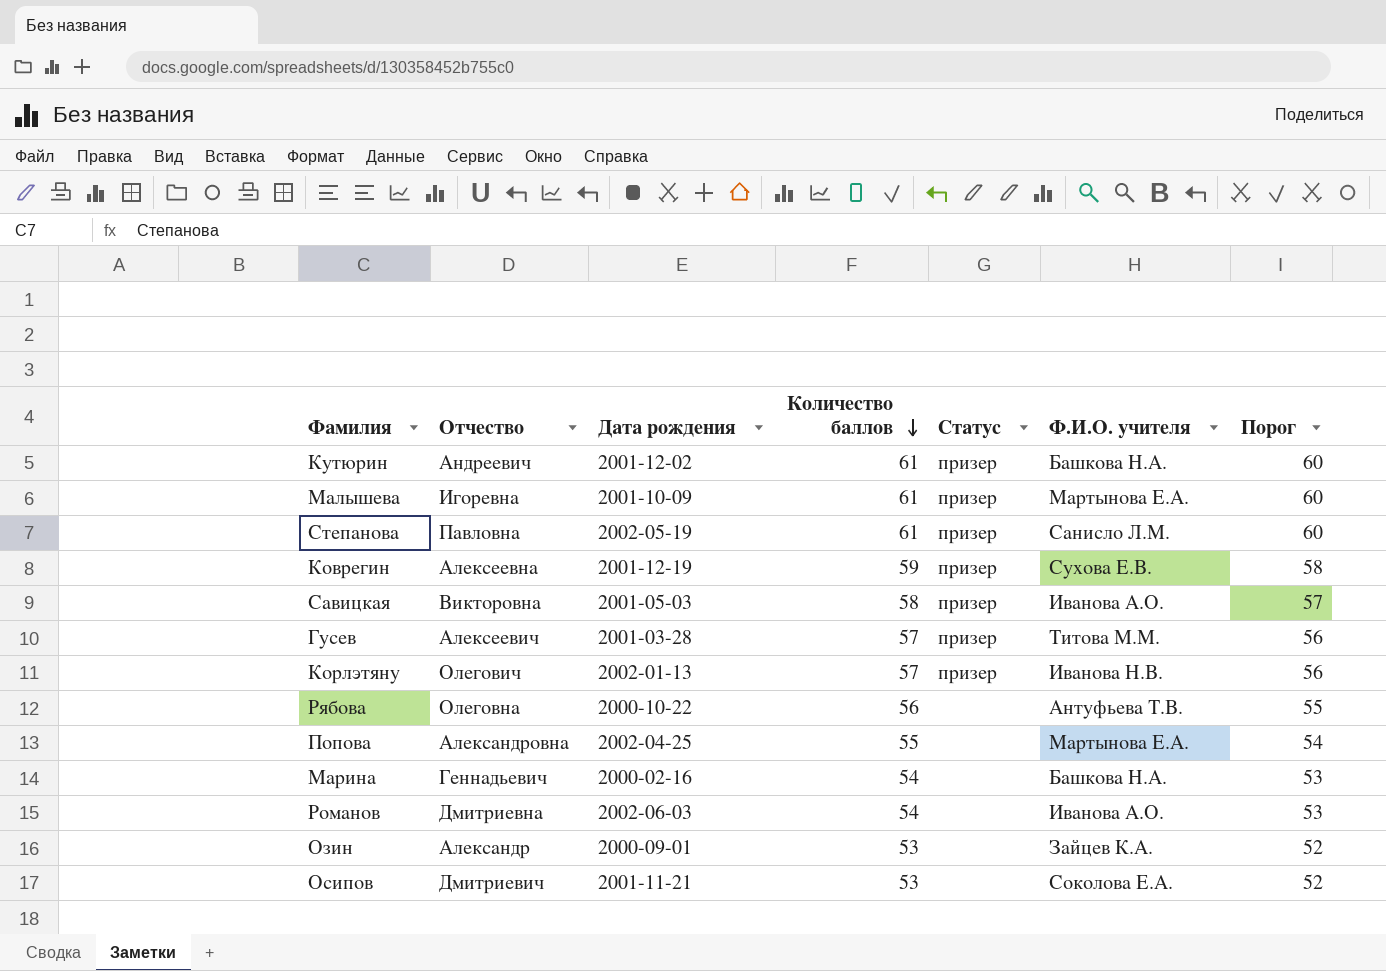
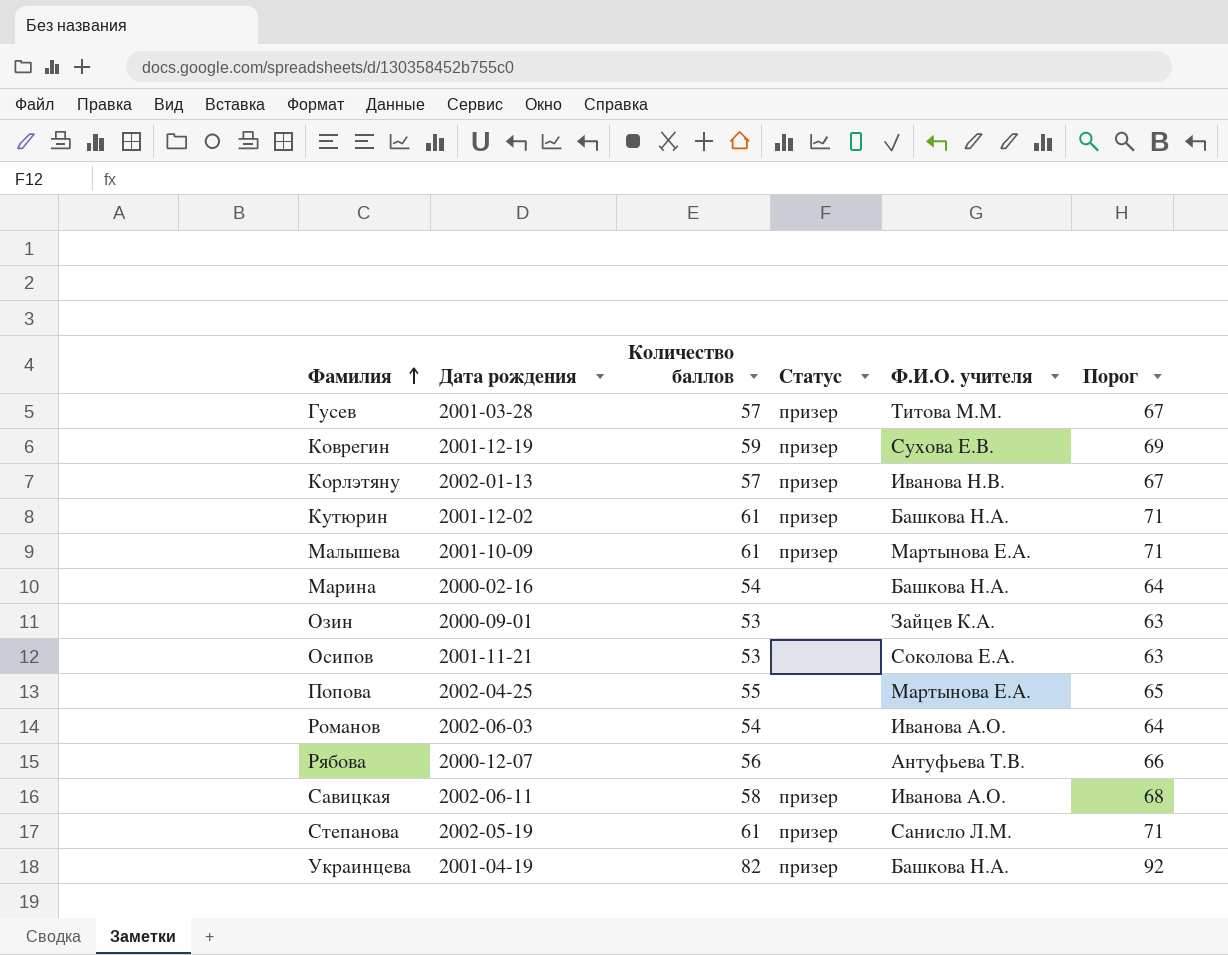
row order: Количество баллов descending -> Фамилия ascending
column Отчество | position: 2 -> none
column Порог | formula: [Количество баллов] - 1 -> [Количество баллов] + 10
Рябова | Дата рождения: 2000-10-22 -> 2000-12-07
Савицкая | Дата рождения: 2001-05-03 -> 2002-06-11
row Украинцева: none -> 2001-04-19 | 82 | призер | Башкова Н.А. | 92

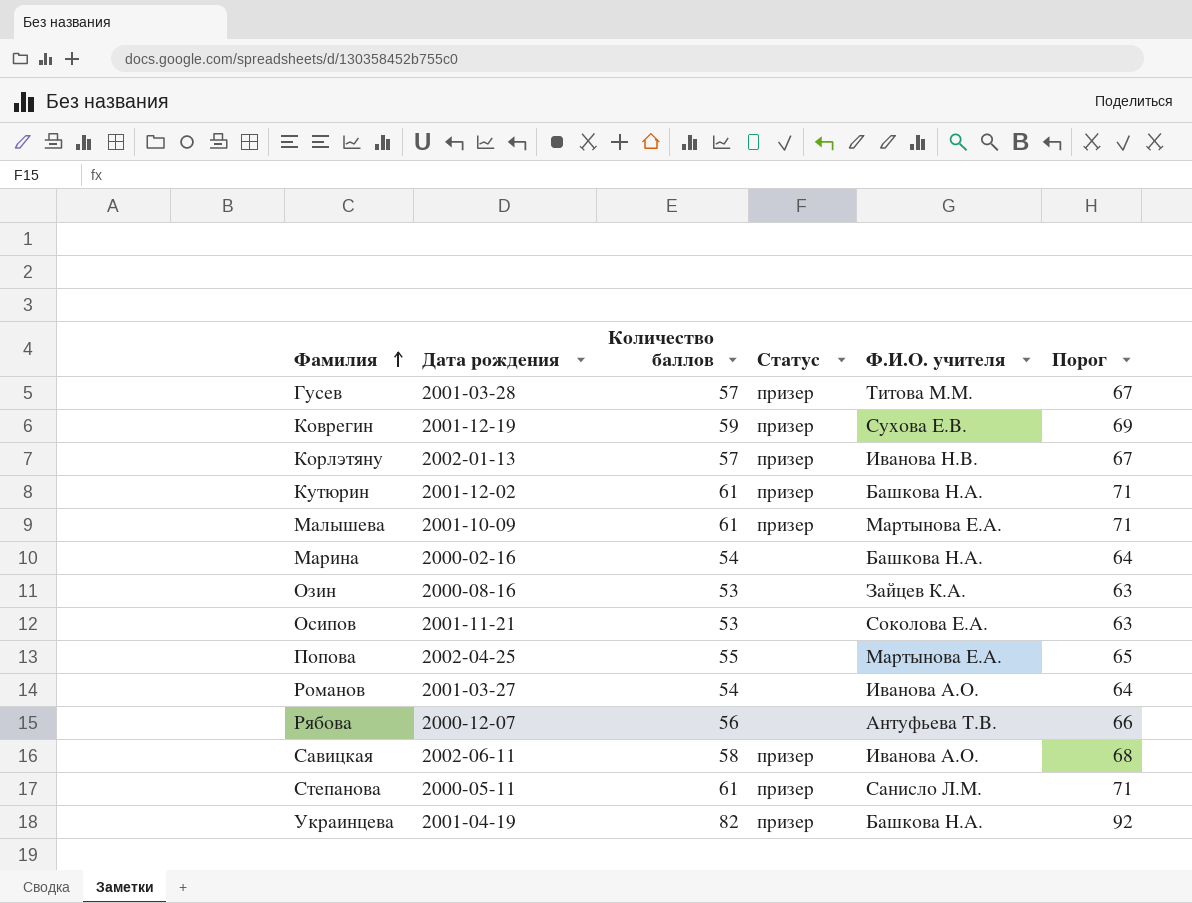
Озин | Дата рождения: 2000-09-01 -> 2000-08-16
Романов | Дата рождения: 2002-06-03 -> 2001-03-27
Степанова | Дата рождения: 2002-05-19 -> 2000-05-11

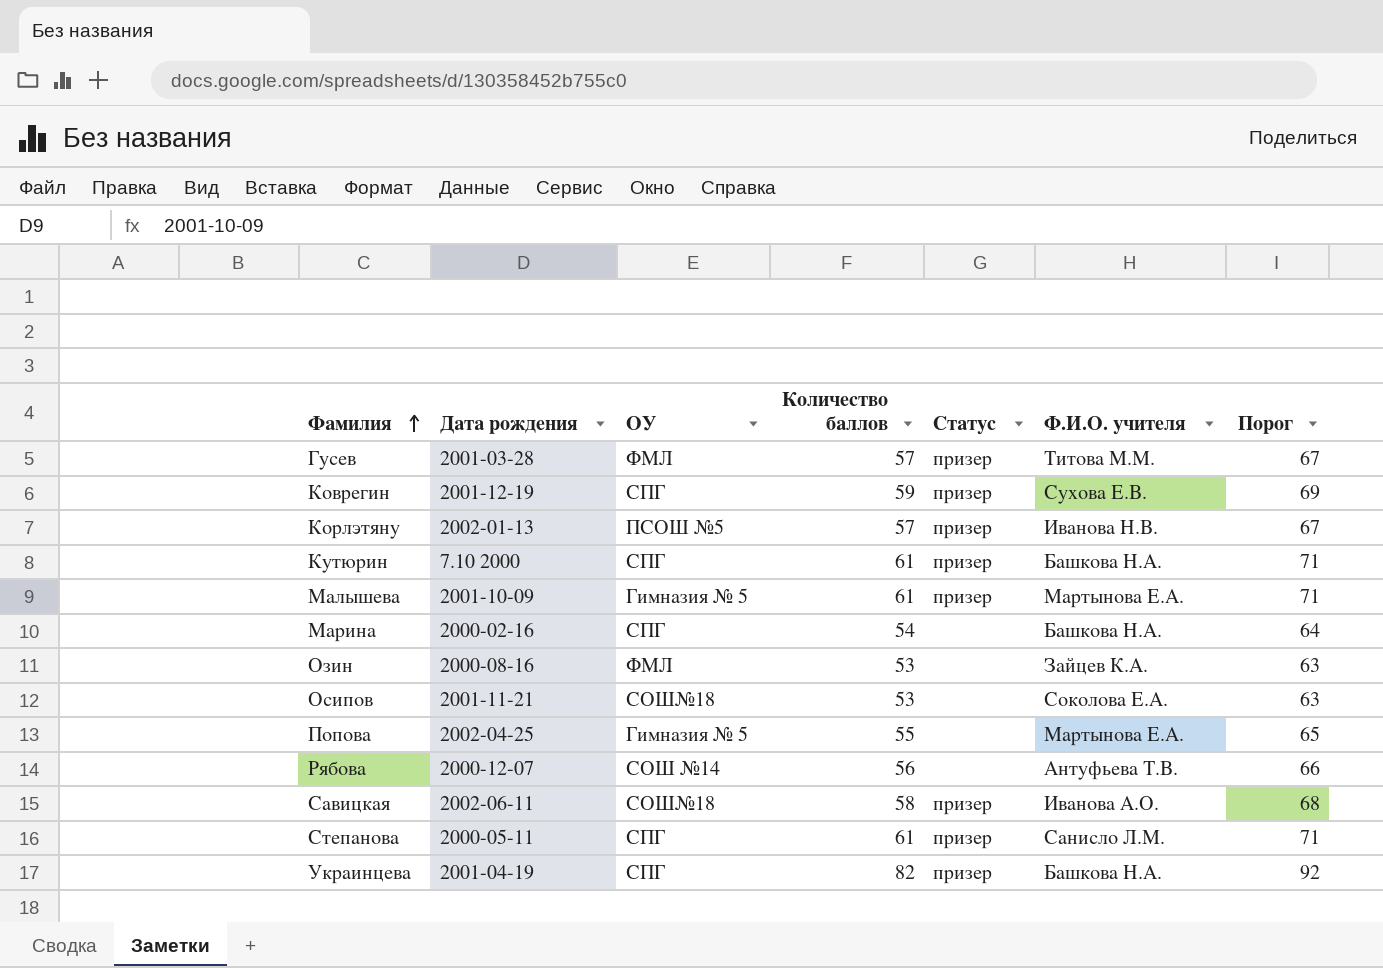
column ОУ | position: none -> 3
row Романов: 2001-03-27 | 54 | none | Иванова А.О. | 64 -> none
Кутюрин | Дата рождения: 2001-12-02 -> 7.10 2000

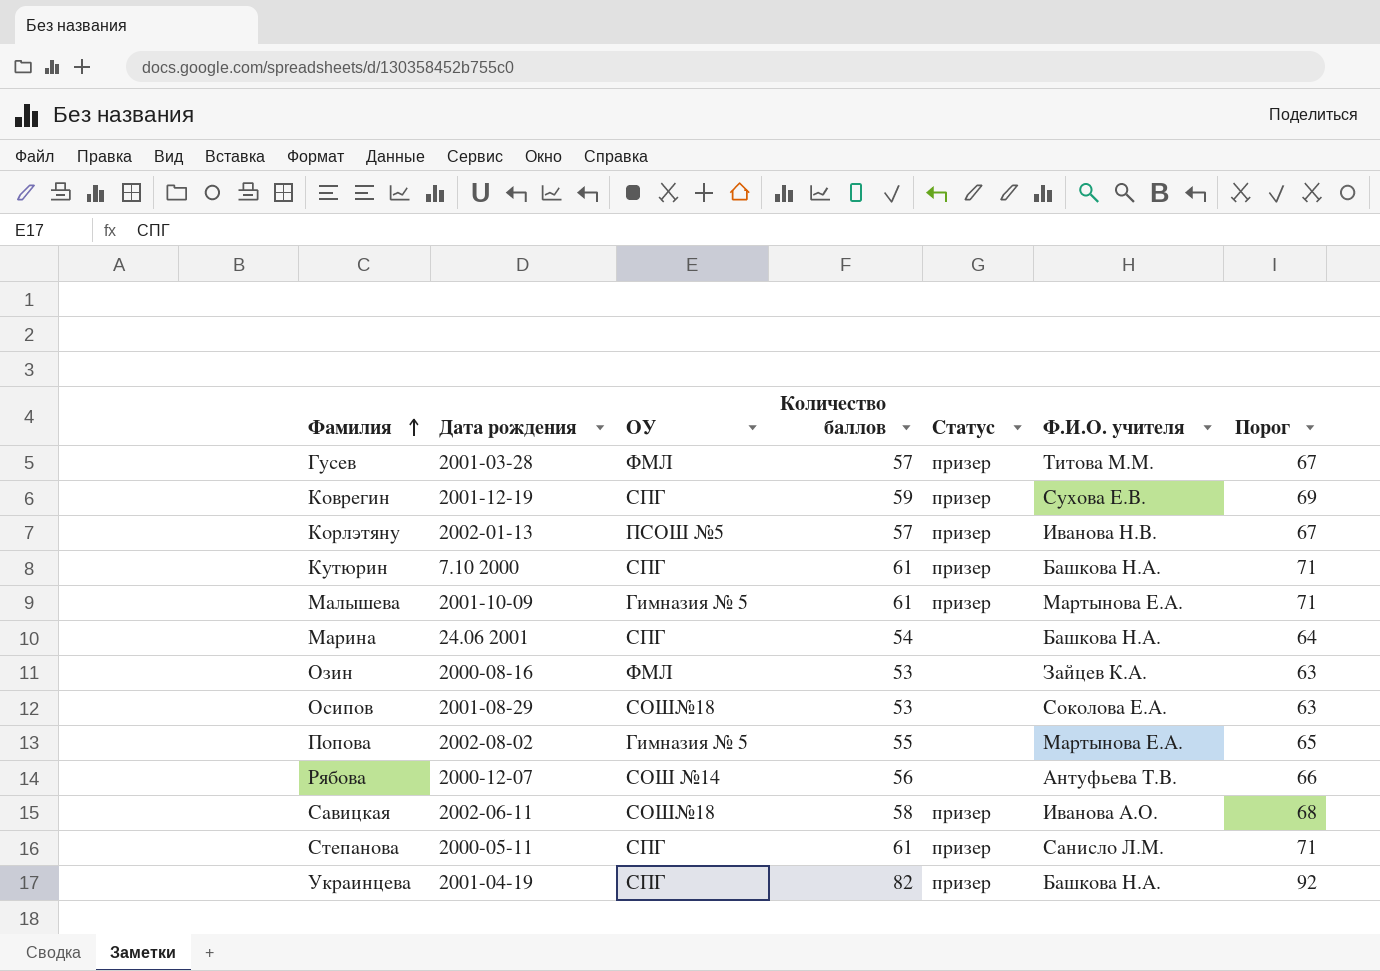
Марина | Дата рождения: 2000-02-16 -> 24.06 2001
Осипов | Дата рождения: 2001-11-21 -> 2001-08-29
Попова | Дата рождения: 2002-04-25 -> 2002-08-02

